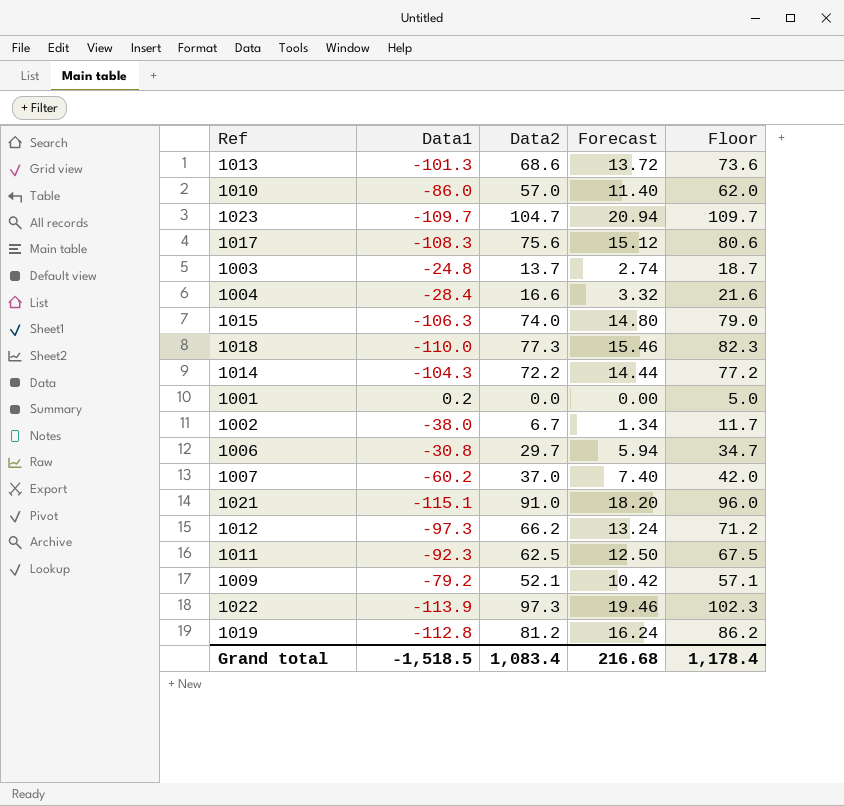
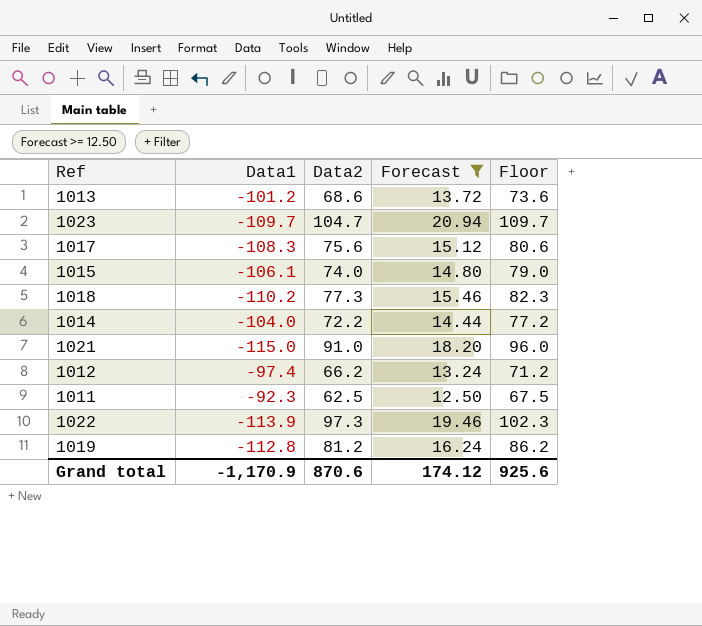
filter: none -> Forecast >= 12.50
1013 | Data1: -101.3 -> -101.2
1015 | Data1: -106.3 -> -106.1
1018 | Data1: -110.0 -> -110.2
1014 | Data1: -104.3 -> -104.0
1021 | Data1: -115.1 -> -115.0
1012 | Data1: -97.3 -> -97.4
Grand total | Data1: -1,518.5 -> -1,170.9
Grand total | Data2: 1,083.4 -> 870.6
Grand total | Forecast: 216.68 -> 174.12
Grand total | Floor: 1,178.4 -> 925.6

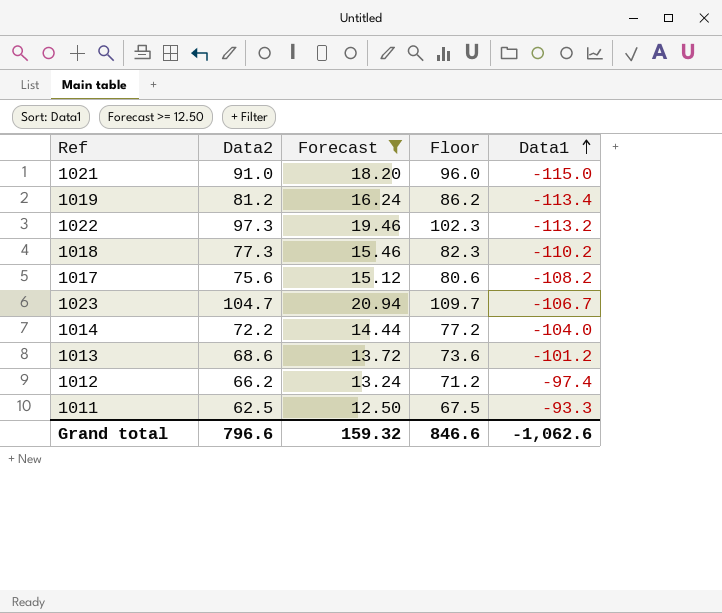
row order: none -> Data1 ascending
column Data1 | position: 2 -> 5
row 1015: -106.1 | 74.0 | 14.80 | 79.0 -> none
1019 | Data1: -112.8 -> -113.4
1022 | Data1: -113.9 -> -113.2
1017 | Data1: -108.3 -> -108.2
1023 | Data1: -109.7 -> -106.7
1011 | Data1: -92.3 -> -93.3
Grand total | Data2: 870.6 -> 796.6
Grand total | Forecast: 174.12 -> 159.32
Grand total | Floor: 925.6 -> 846.6
Grand total | Data1: -1,170.9 -> -1,062.6

